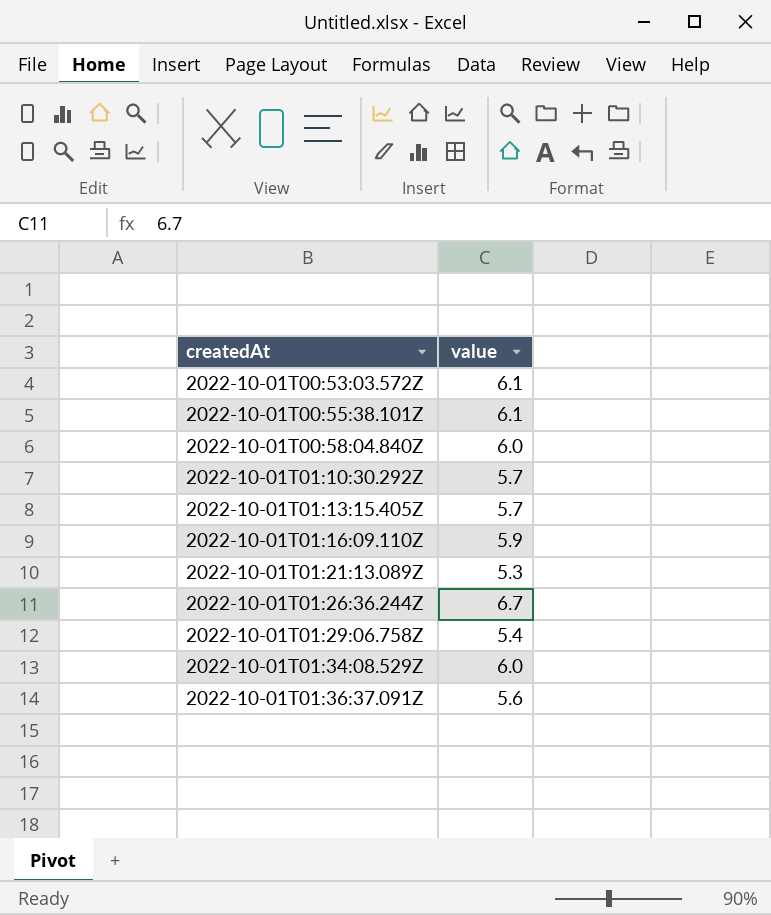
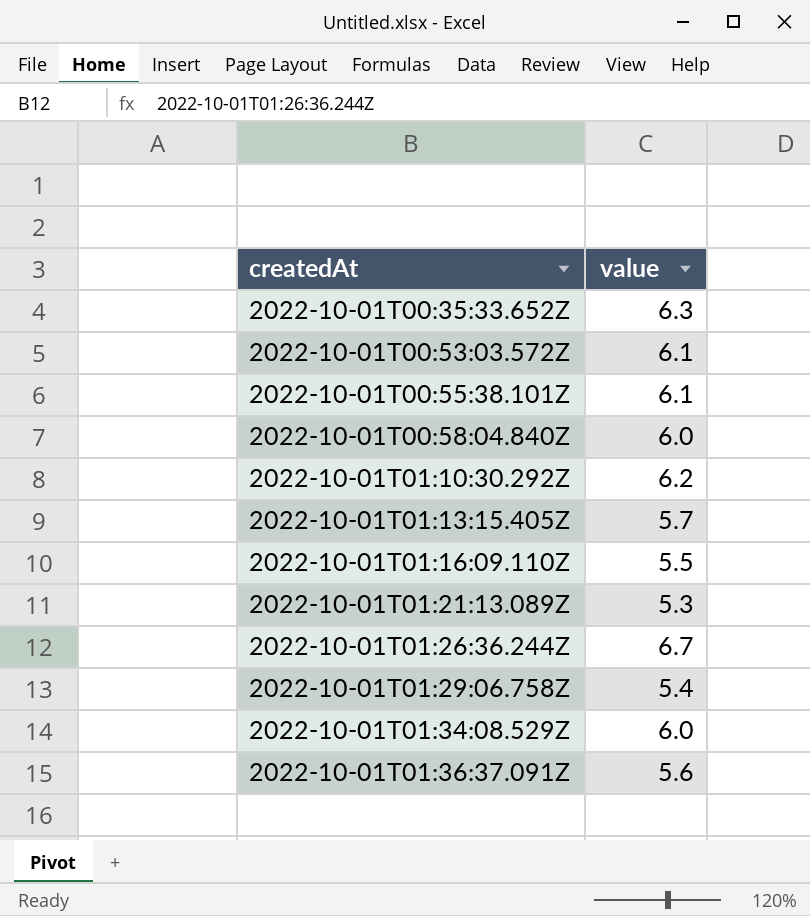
row 2022-10-01T00:35:33.652Z: none -> 6.3
2022-10-01T01:10:30.292Z | value: 5.7 -> 6.2
2022-10-01T01:16:09.110Z | value: 5.9 -> 5.5

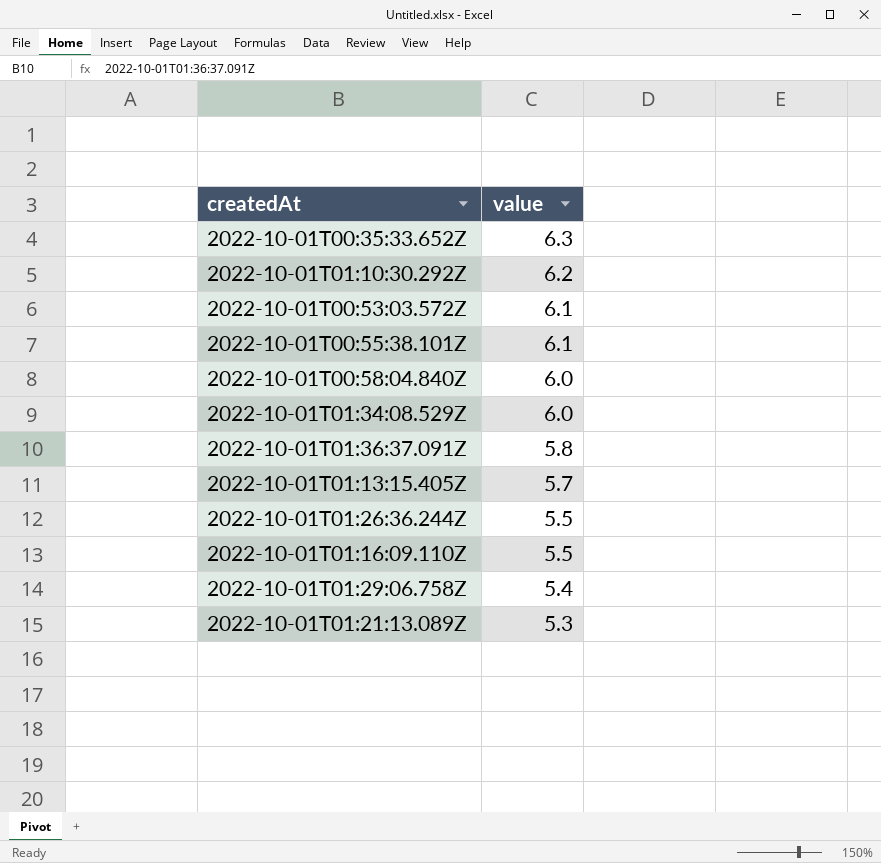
row order: createdAt ascending -> value descending
2022-10-01T01:36:37.091Z | value: 5.6 -> 5.8
2022-10-01T01:26:36.244Z | value: 6.7 -> 5.5

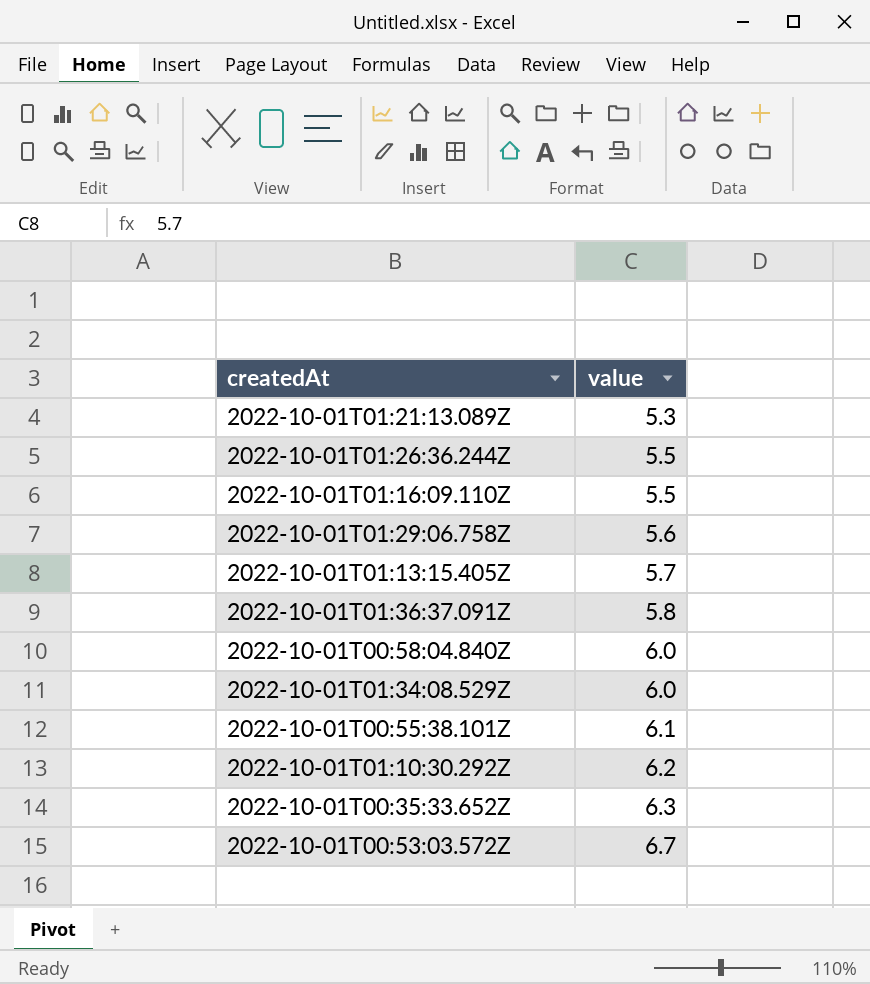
row order: value descending -> value ascending
2022-10-01T01:29:06.758Z | value: 5.4 -> 5.6
2022-10-01T00:53:03.572Z | value: 6.1 -> 6.7

